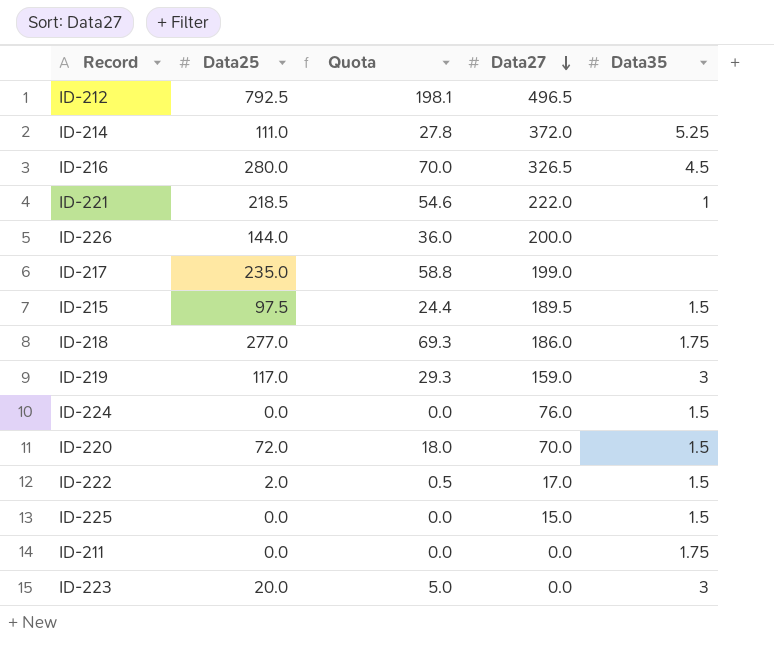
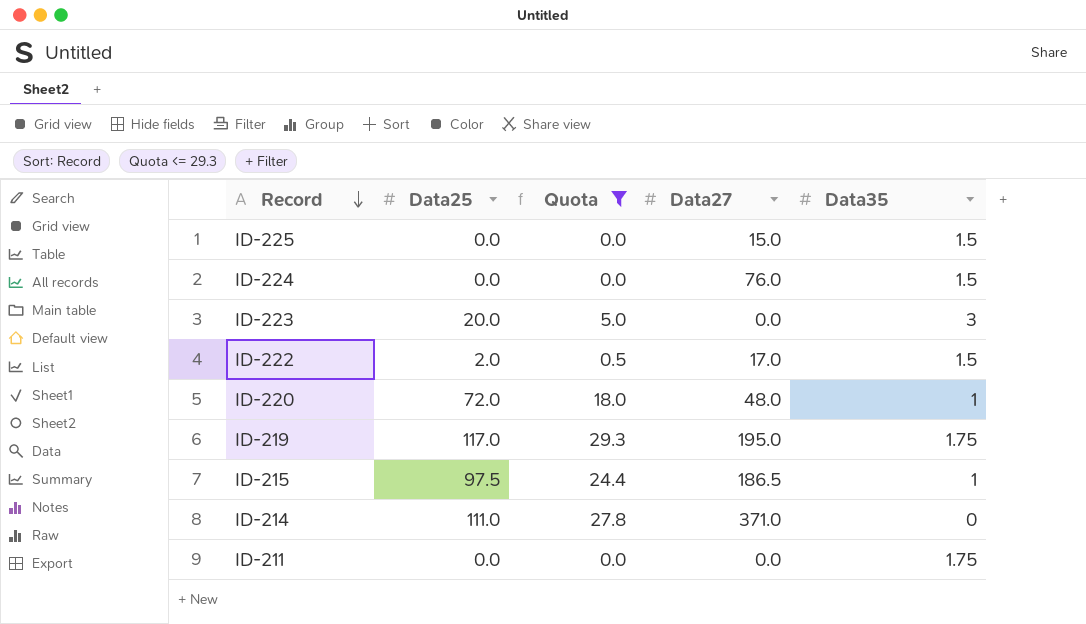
filter: none -> Quota <= 29.3
row order: Data27 descending -> Record descending
ID-220 | Data27: 70.0 -> 48.0
ID-220 | Data35: 1.5 -> 1
ID-219 | Data27: 159.0 -> 195.0
ID-219 | Data35: 3 -> 1.75
ID-215 | Data27: 189.5 -> 186.5
ID-215 | Data35: 1.5 -> 1
ID-214 | Data27: 372.0 -> 371.0
ID-214 | Data35: 5.25 -> 0

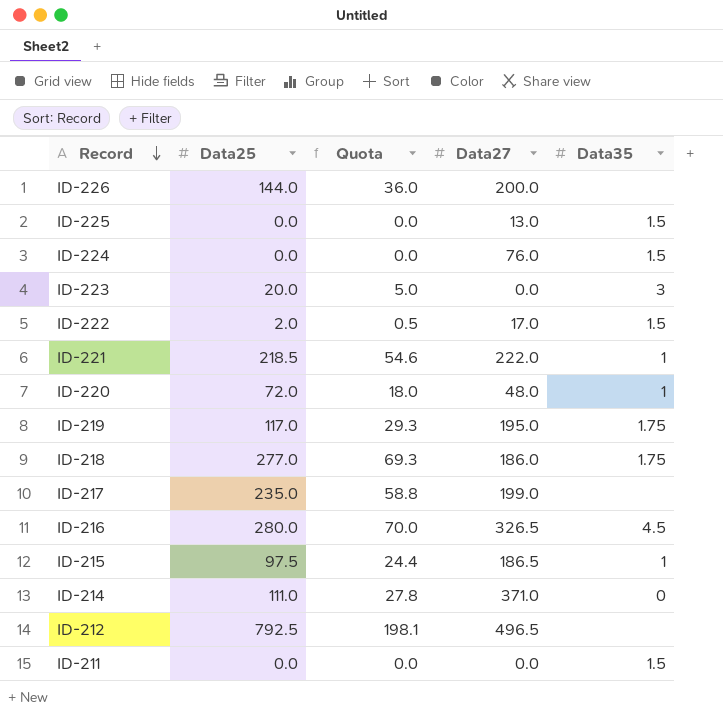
filter: Quota <= 29.3 -> none
ID-225 | Data27: 15.0 -> 13.0
ID-211 | Data35: 1.75 -> 1.5

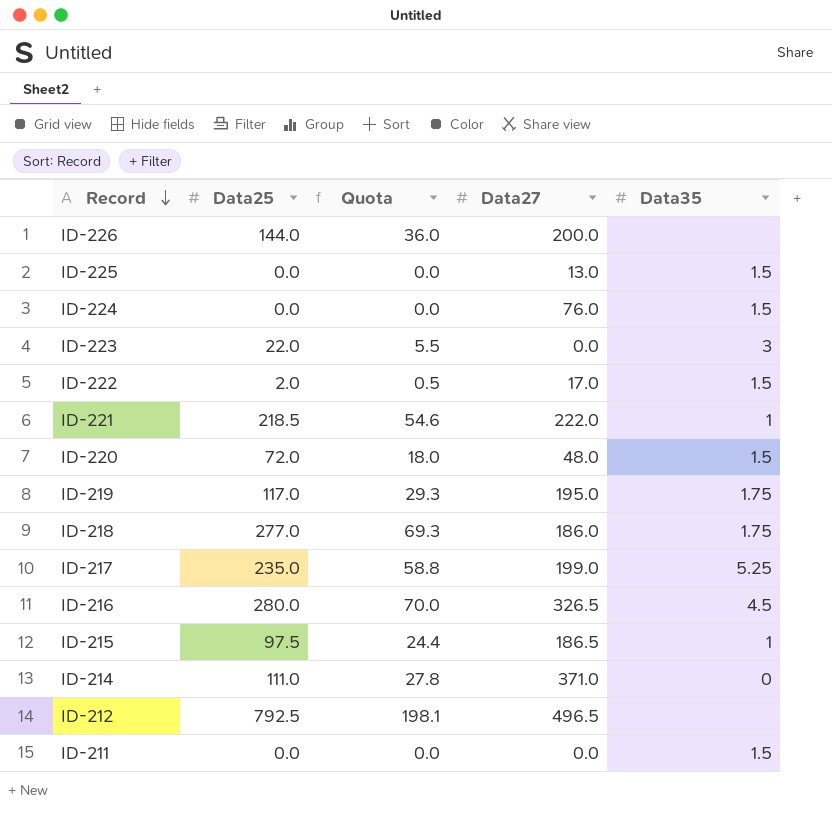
ID-223 | Data25: 20.0 -> 22.0
ID-223 | Quota: 5.0 -> 5.5
ID-220 | Data35: 1 -> 1.5
ID-217 | Data35: none -> 5.25

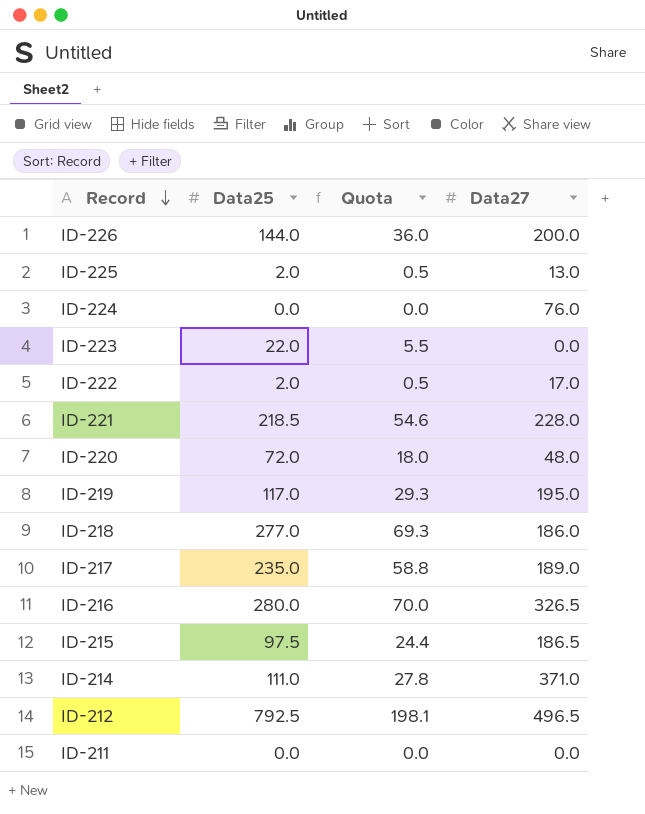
column Data35 | position: 5 -> none
ID-225 | Data25: 0.0 -> 2.0
ID-225 | Quota: 0.0 -> 0.5
ID-221 | Data27: 222.0 -> 228.0
ID-217 | Data27: 199.0 -> 189.0

